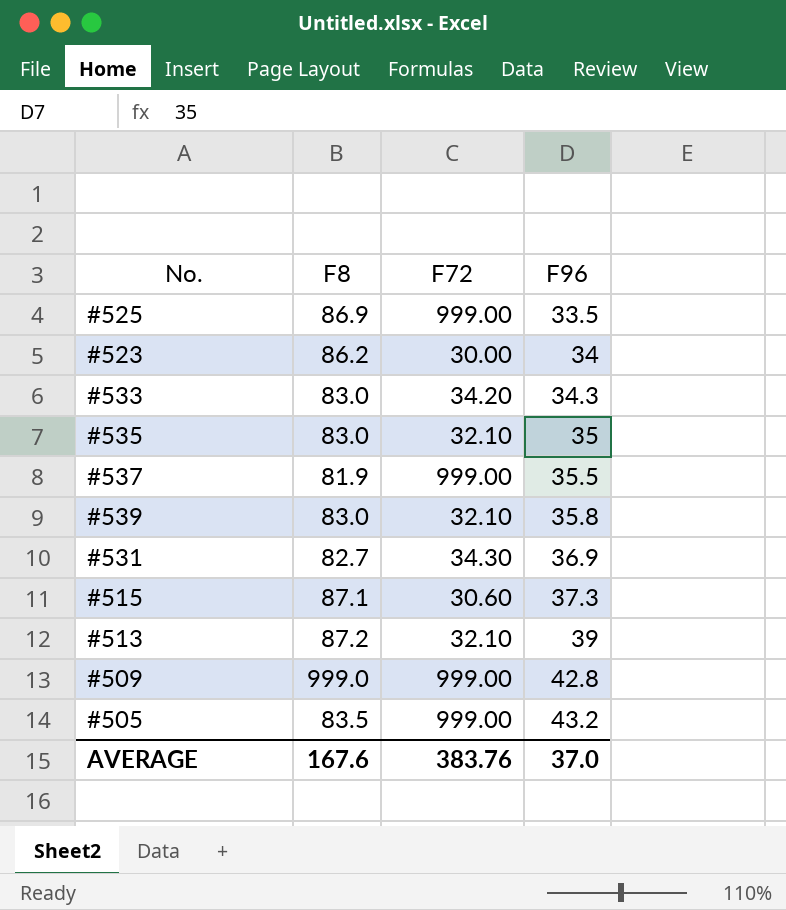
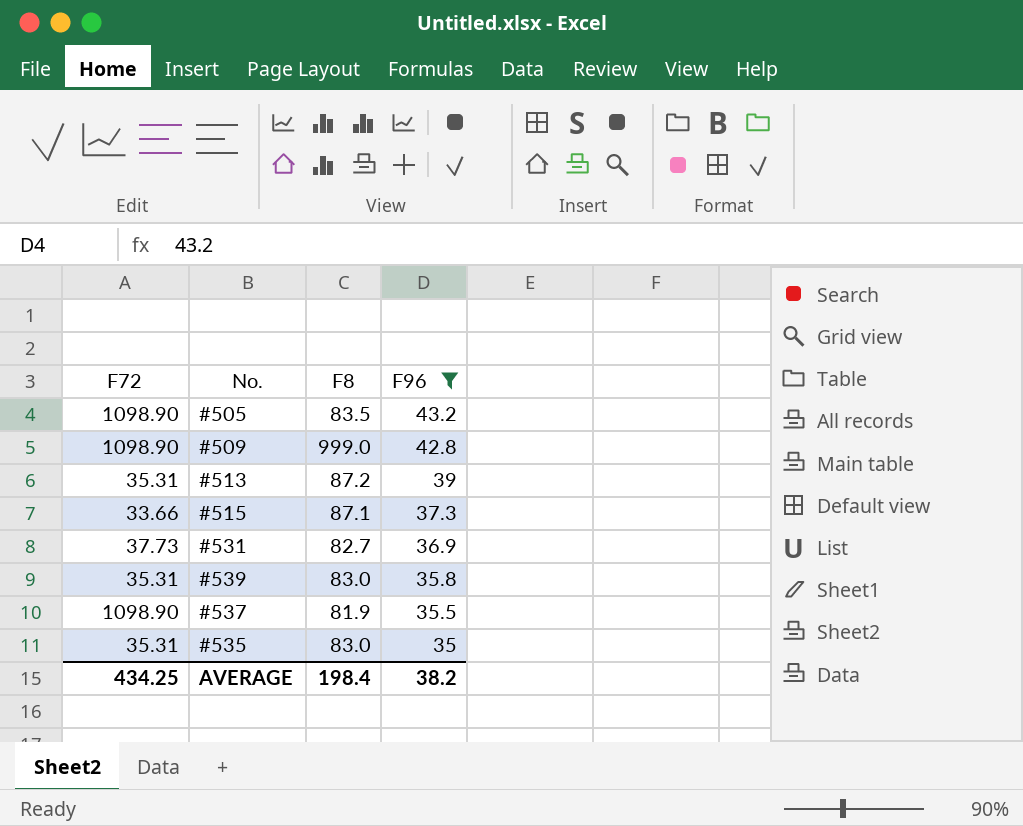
filter: none -> F96 >= 35
row order: F96 ascending -> F96 descending
column F72 | position: 3 -> 1
#505 | F72: 999.00 -> 1098.90
#509 | F72: 999.00 -> 1098.90
#513 | F72: 32.10 -> 35.31
#515 | F72: 30.60 -> 33.66
#531 | F72: 34.30 -> 37.73
#539 | F72: 32.10 -> 35.31
#537 | F72: 999.00 -> 1098.90
#535 | F72: 32.10 -> 35.31
AVERAGE | F72: 383.76 -> 434.25
AVERAGE | F8: 167.6 -> 198.4
AVERAGE | F96: 37.0 -> 38.2

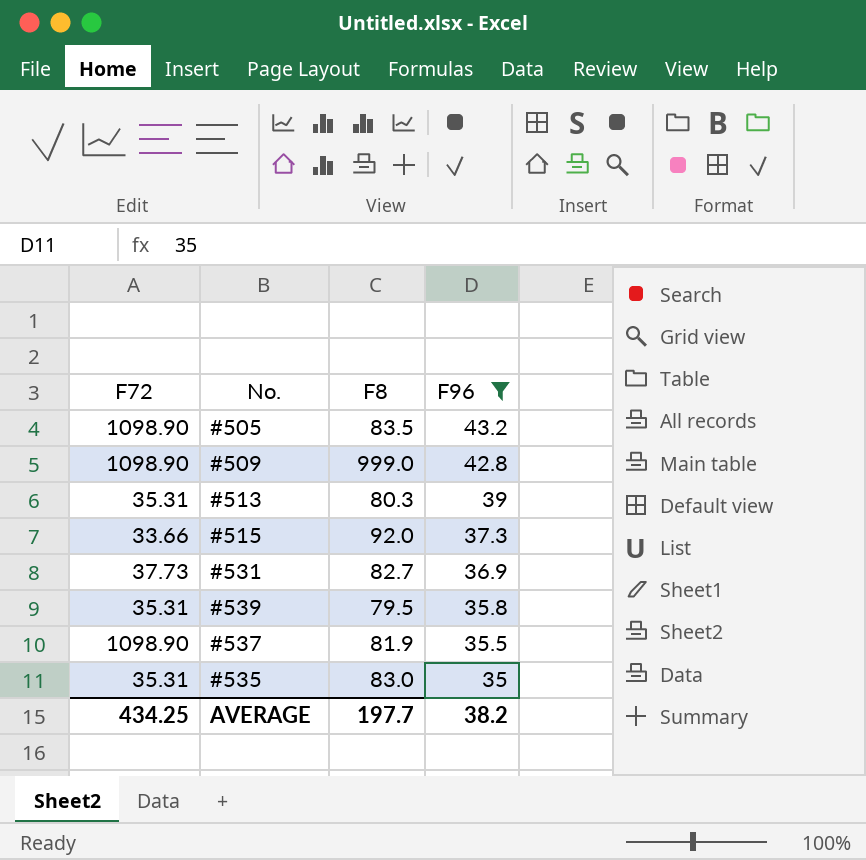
#513 | F8: 87.2 -> 80.3
#515 | F8: 87.1 -> 92.0
#539 | F8: 83.0 -> 79.5
AVERAGE | F8: 198.4 -> 197.7

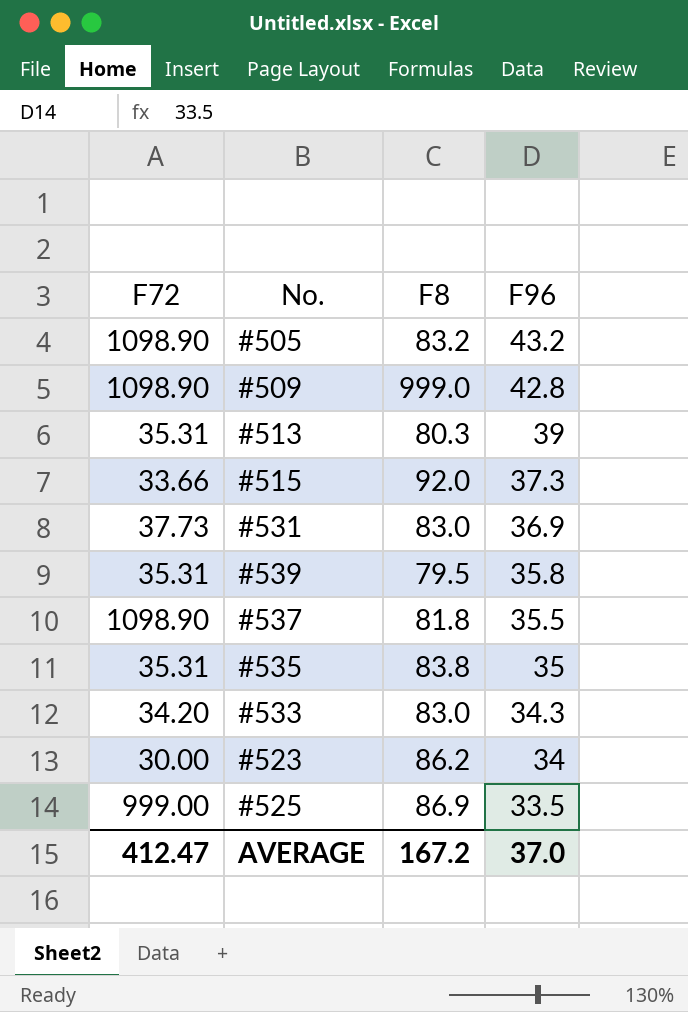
filter: F96 >= 35 -> none
#505 | F8: 83.5 -> 83.2
#531 | F8: 82.7 -> 83.0
#537 | F8: 81.9 -> 81.8
#535 | F8: 83.0 -> 83.8
AVERAGE | F72: 434.25 -> 412.47
AVERAGE | F8: 197.7 -> 167.2
AVERAGE | F96: 38.2 -> 37.0

